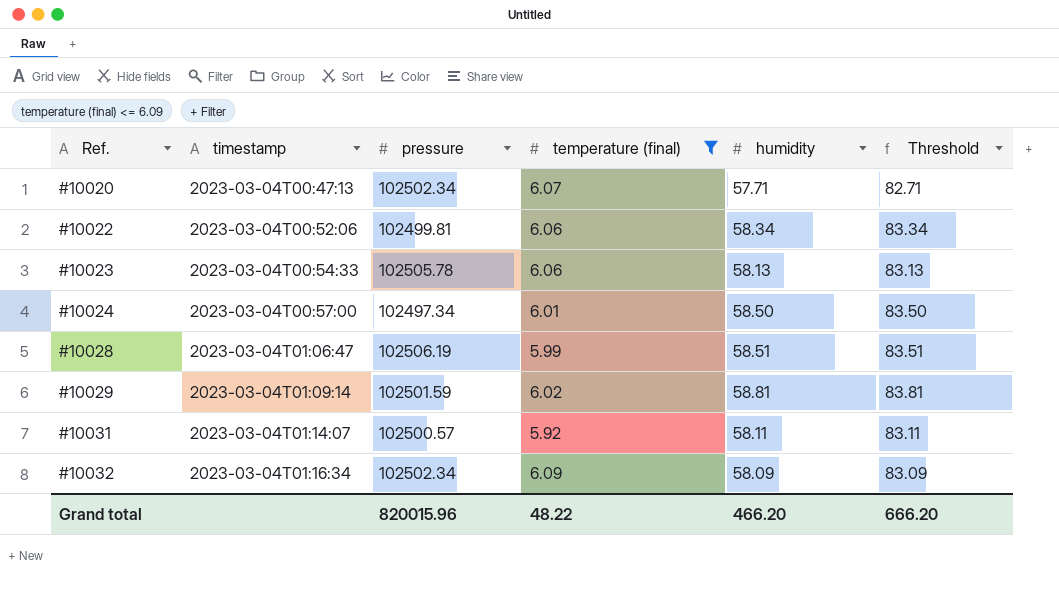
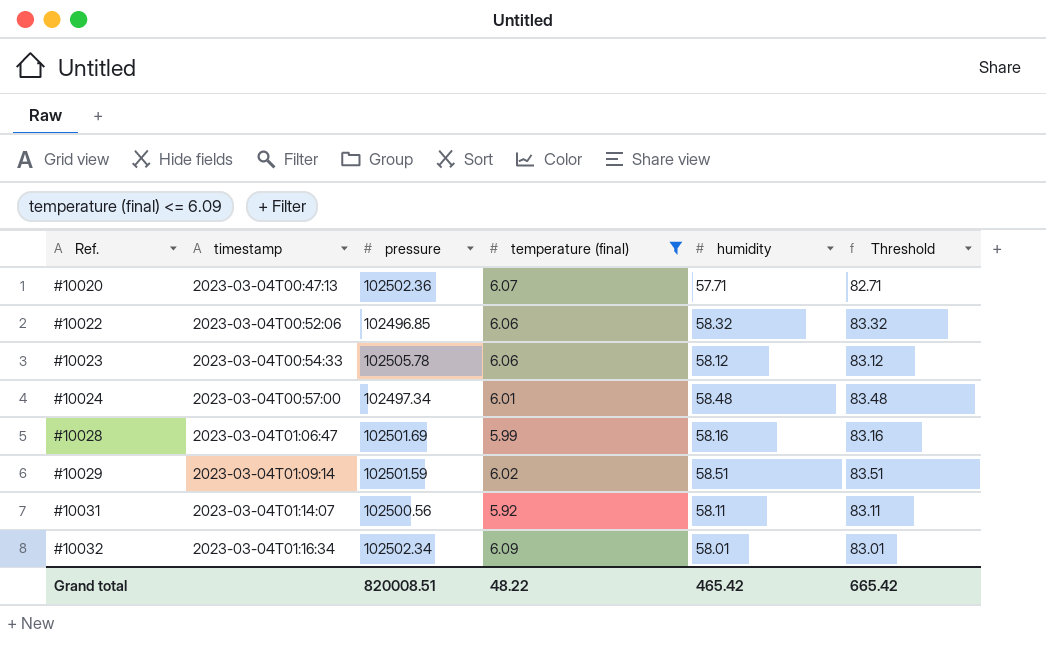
#10020 | pressure: 102502.34 -> 102502.36
#10022 | pressure: 102499.81 -> 102496.85
#10022 | humidity: 58.34 -> 58.32
#10022 | Threshold: 83.34 -> 83.32
#10023 | humidity: 58.13 -> 58.12
#10023 | Threshold: 83.13 -> 83.12
#10024 | humidity: 58.50 -> 58.48
#10024 | Threshold: 83.50 -> 83.48
#10028 | pressure: 102506.19 -> 102501.69
#10028 | humidity: 58.51 -> 58.16
#10028 | Threshold: 83.51 -> 83.16
#10029 | humidity: 58.81 -> 58.51
#10029 | Threshold: 83.81 -> 83.51
#10031 | pressure: 102500.57 -> 102500.56
#10032 | humidity: 58.09 -> 58.01
#10032 | Threshold: 83.09 -> 83.01
Grand total | pressure: 820015.96 -> 820008.51
Grand total | humidity: 466.20 -> 465.42
Grand total | Threshold: 666.20 -> 665.42

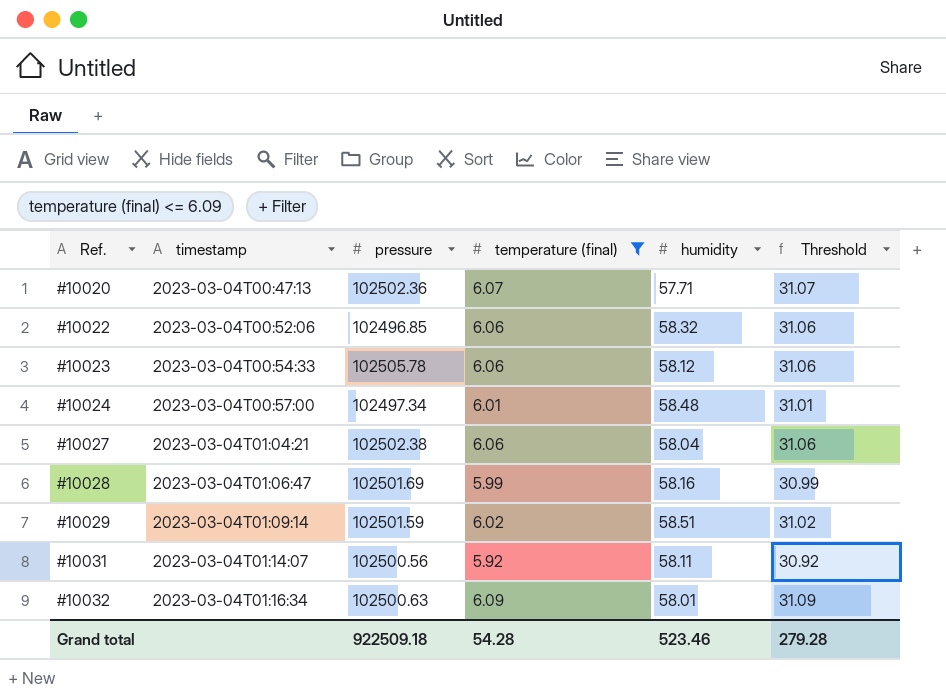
column Threshold | formula: [humidity] + 25 -> [temperature (final)] + 25
row #10027: none -> 2023-03-04T01:04:21 | 102502.38 | 6.06 | 58.04 | 31.06
#10032 | pressure: 102502.34 -> 102500.63
Grand total | pressure: 820008.51 -> 922509.18
Grand total | temperature (final): 48.22 -> 54.28
Grand total | humidity: 465.42 -> 523.46
Grand total | Threshold: 665.42 -> 279.28

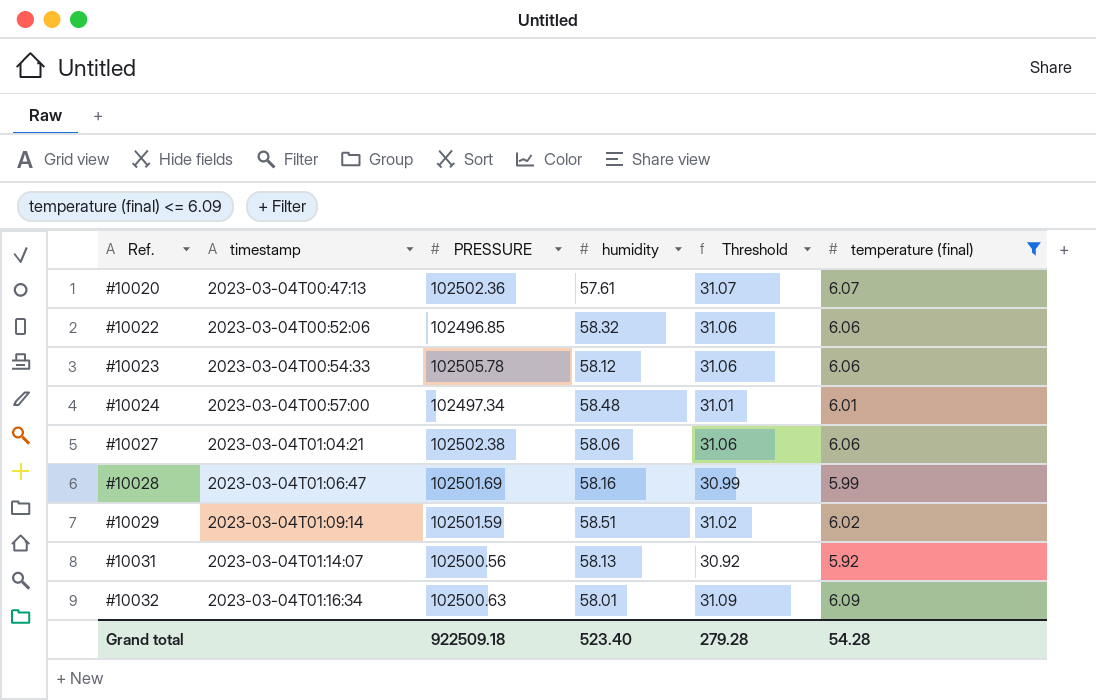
column name: pressure -> PRESSURE
column temperature (final) | position: 4 -> 6
#10020 | humidity: 57.71 -> 57.61
#10027 | humidity: 58.04 -> 58.06
#10031 | humidity: 58.11 -> 58.13
Grand total | humidity: 523.46 -> 523.40

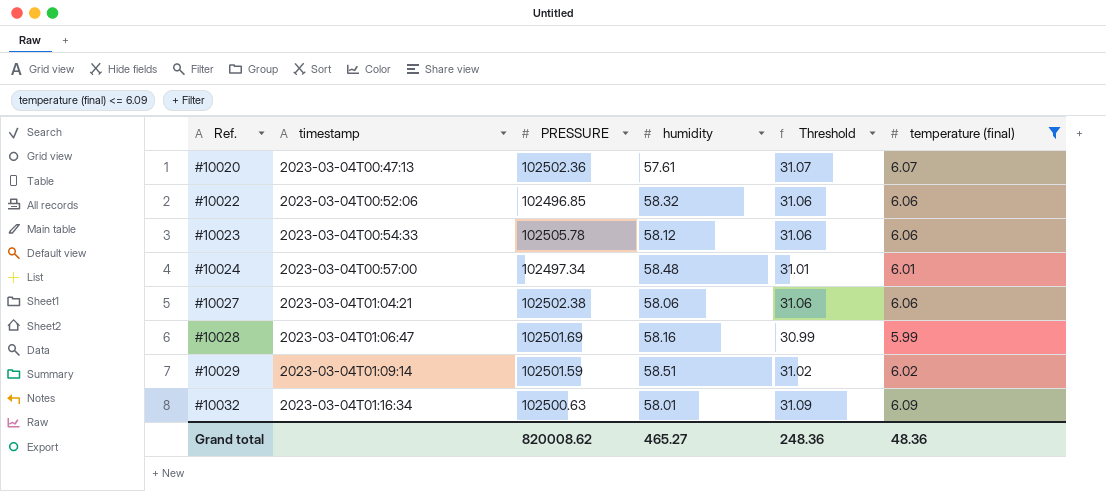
row #10031: 2023-03-04T01:14:07 | 102500.56 | 58.13 | 30.92 | 5.92 -> none
Grand total | PRESSURE: 922509.18 -> 820008.62
Grand total | humidity: 523.40 -> 465.27
Grand total | Threshold: 279.28 -> 248.36
Grand total | temperature (final): 54.28 -> 48.36

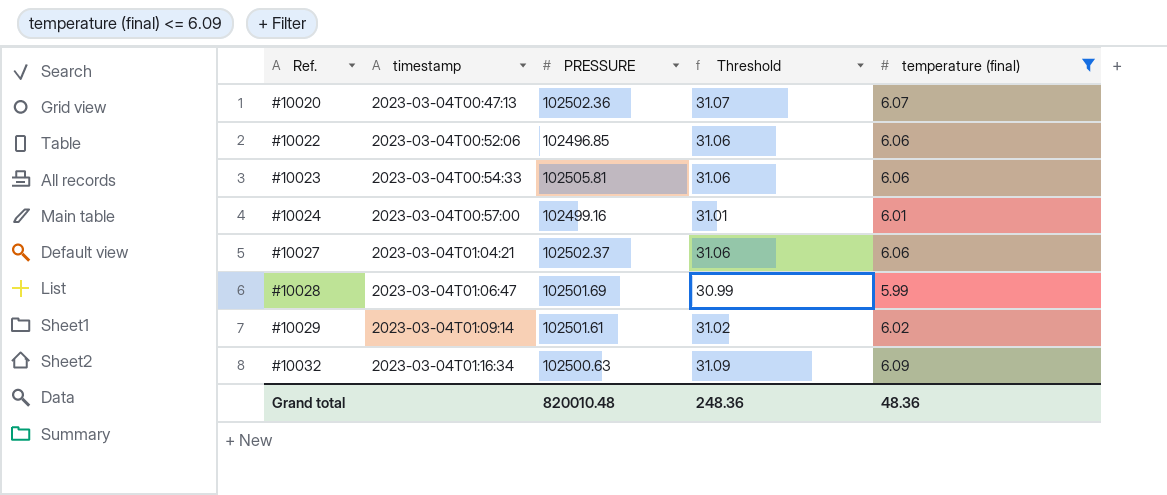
column humidity | position: 4 -> none
#10023 | PRESSURE: 102505.78 -> 102505.81
#10024 | PRESSURE: 102497.34 -> 102499.16
#10027 | PRESSURE: 102502.38 -> 102502.37
#10029 | PRESSURE: 102501.59 -> 102501.61
Grand total | PRESSURE: 820008.62 -> 820010.48

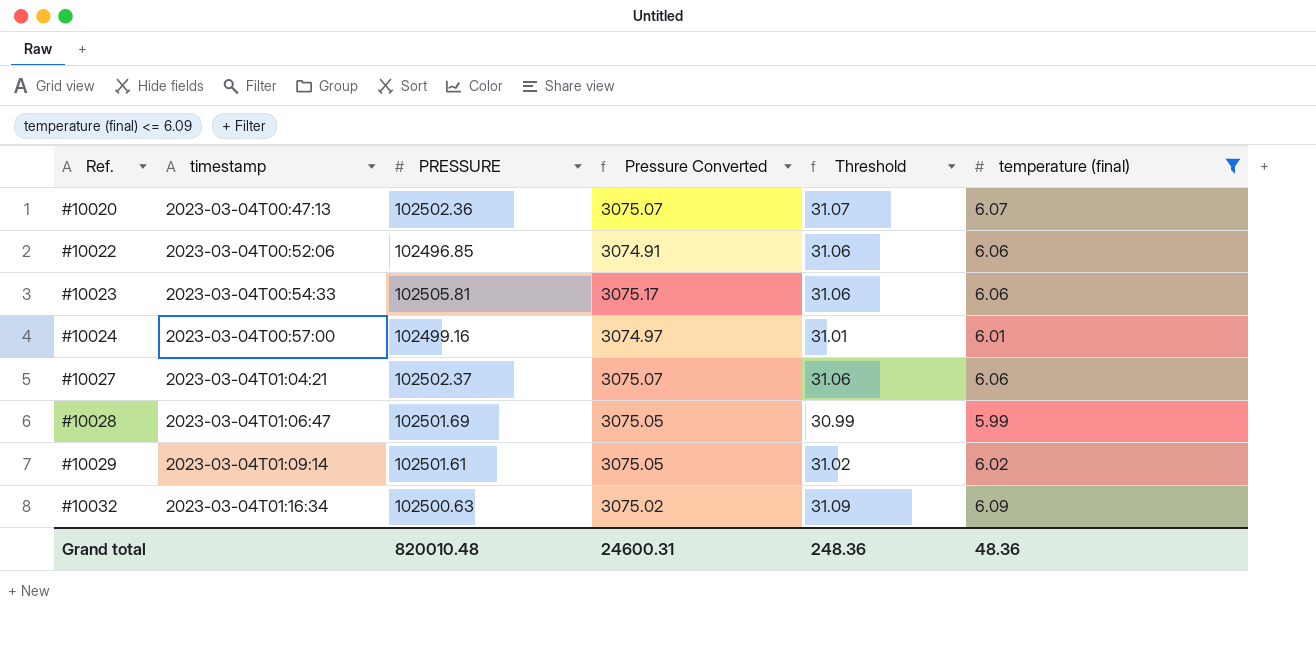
column Pressure Converted | formula: none -> [PRESSURE] * 0.03

